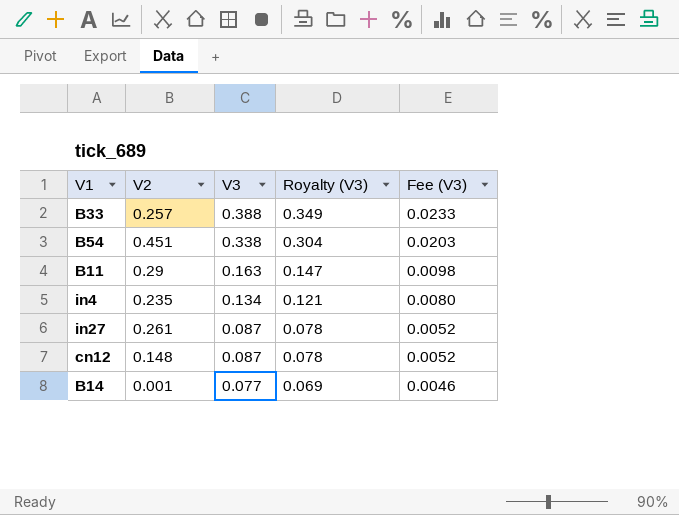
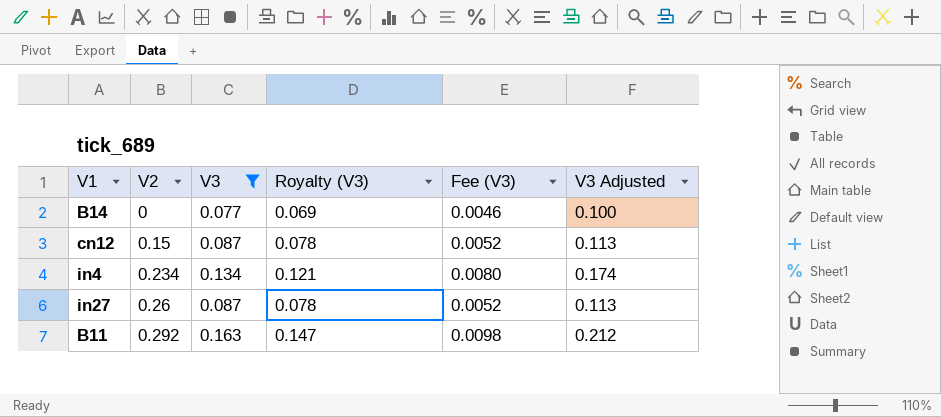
filter: none -> V3 <= 0.163
row order: V3 descending -> V2 ascending
column V3 Adjusted | formula: none -> [V3] * 1.3
B14 | V2: 0.001 -> 0
cn12 | V2: 0.148 -> 0.15
in4 | V2: 0.235 -> 0.234
in27 | V2: 0.261 -> 0.26
B11 | V2: 0.29 -> 0.292

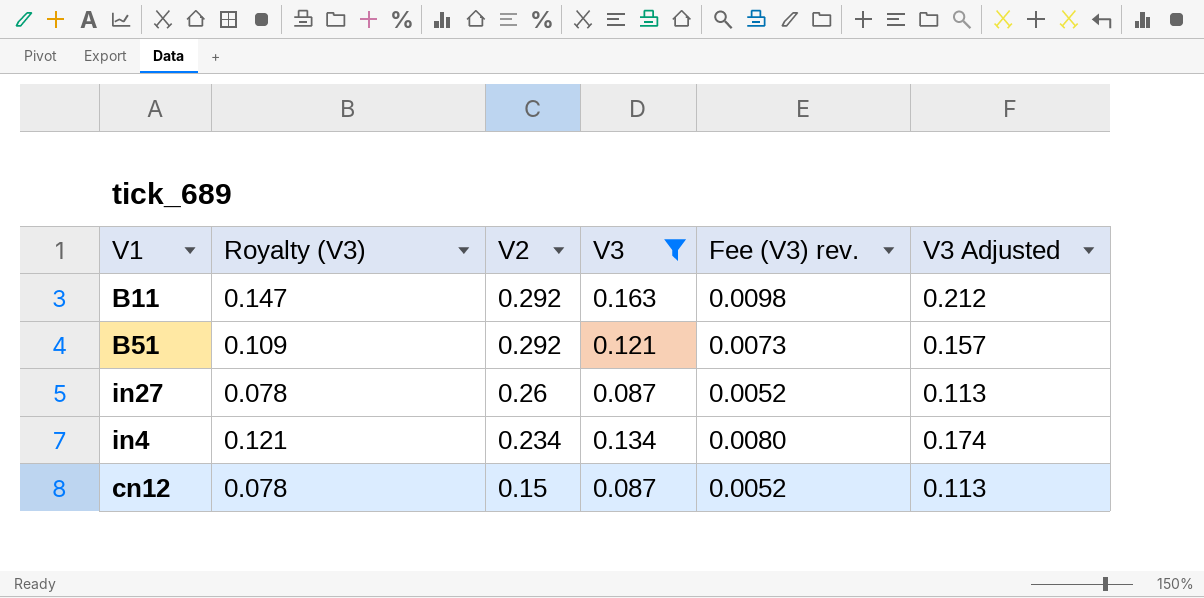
row order: V2 ascending -> V2 descending
column Royalty (V3) | position: 4 -> 2
column name: Fee (V3) -> Fee (V3) rev.
row B14: 0 | 0.077 | 0.069 | 0.0046 | 0.100 -> none
row B51: none -> 0.109 | 0.292 | 0.121 | 0.0073 | 0.157

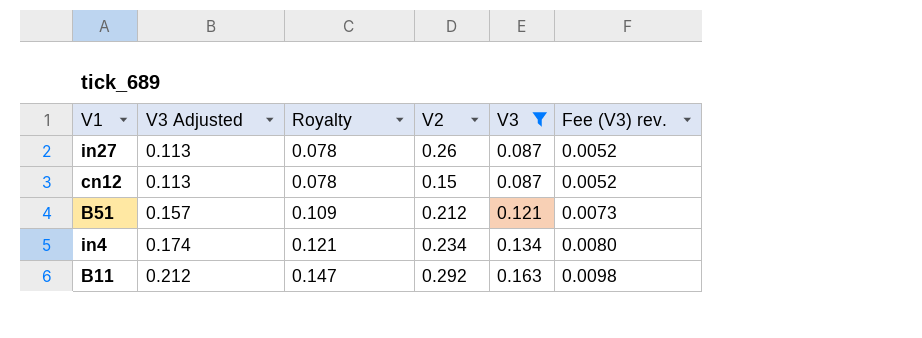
row order: V2 descending -> V3 Adjusted ascending
column V3 Adjusted | position: 6 -> 2
column name: Royalty (V3) -> Royalty
B51 | V2: 0.292 -> 0.212

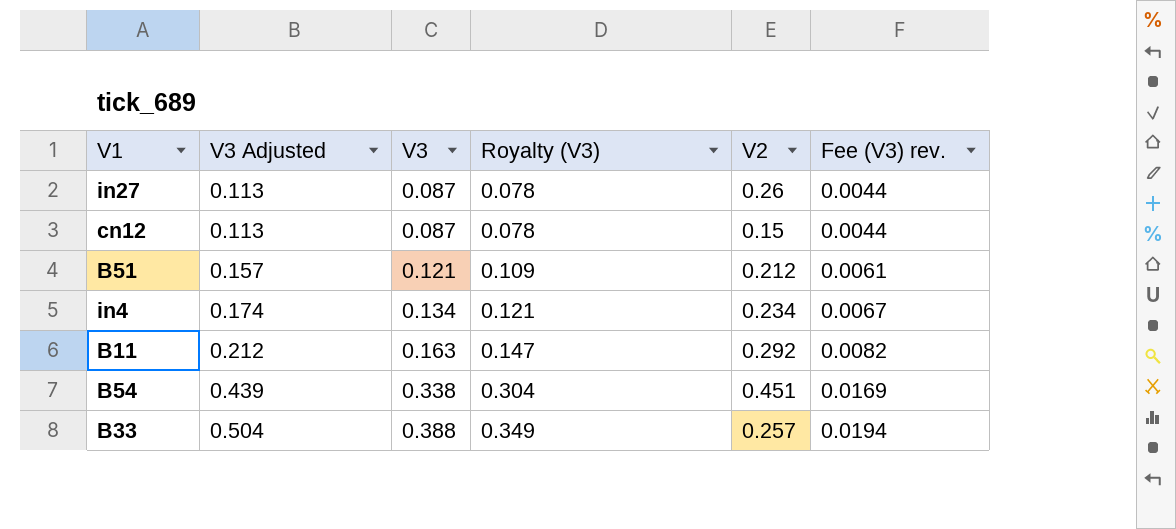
filter: V3 <= 0.163 -> none
column V3 | position: 5 -> 3
column name: Royalty -> Royalty (V3)
column Fee (V3) rev. | formula: [V3] * 0.06 -> [V3] * 0.05

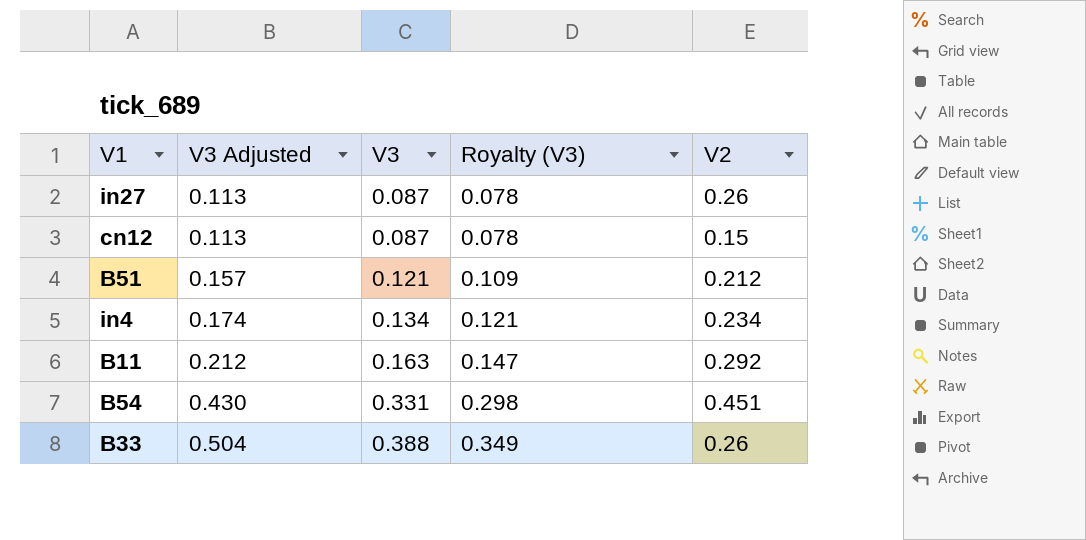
column Fee (V3) rev. | formula: [V3] * 0.05 -> none
B54 | V3 Adjusted: 0.439 -> 0.430
B54 | V3: 0.338 -> 0.331
B54 | Royalty (V3): 0.304 -> 0.298
B33 | V2: 0.257 -> 0.26

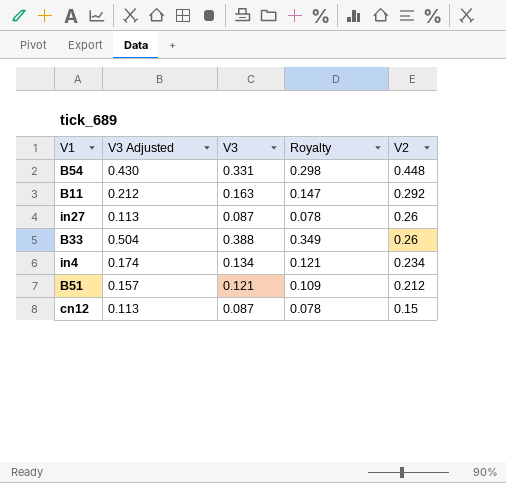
row order: V3 Adjusted ascending -> V2 descending
column name: Royalty (V3) -> Royalty
B54 | V2: 0.451 -> 0.448

